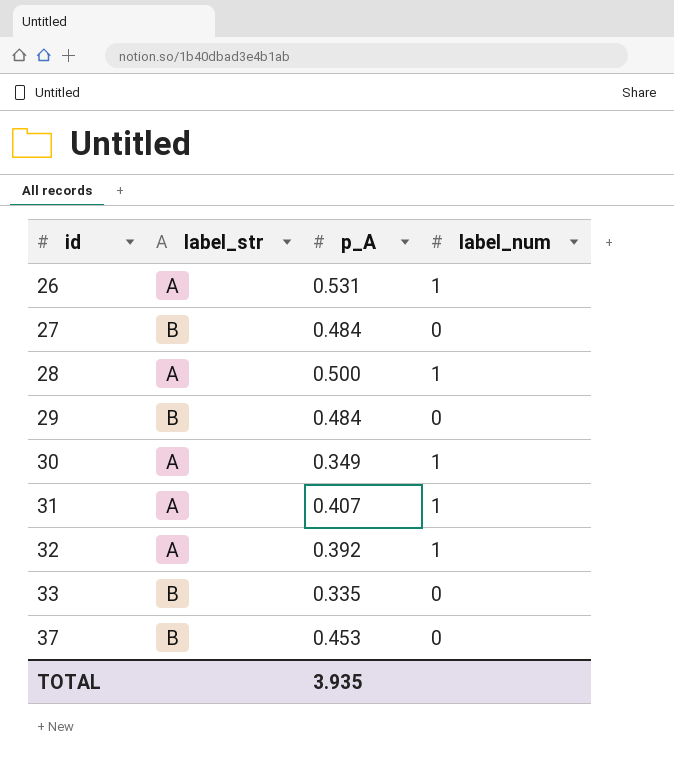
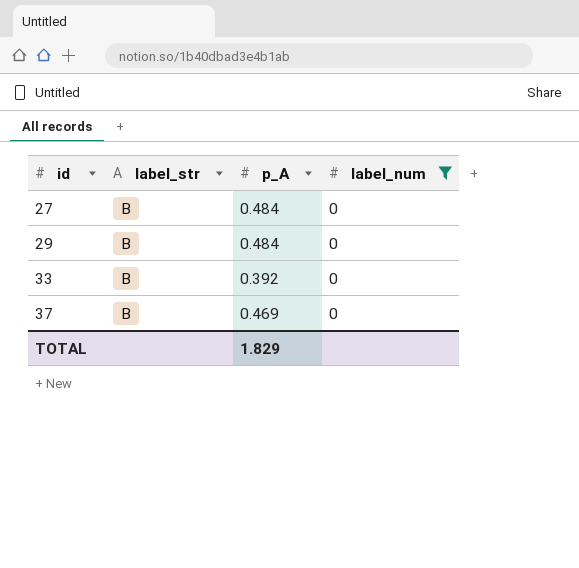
filter: none -> label_num = 0
33 | p_A: 0.335 -> 0.392
37 | p_A: 0.453 -> 0.469
TOTAL | p_A: 3.935 -> 1.829

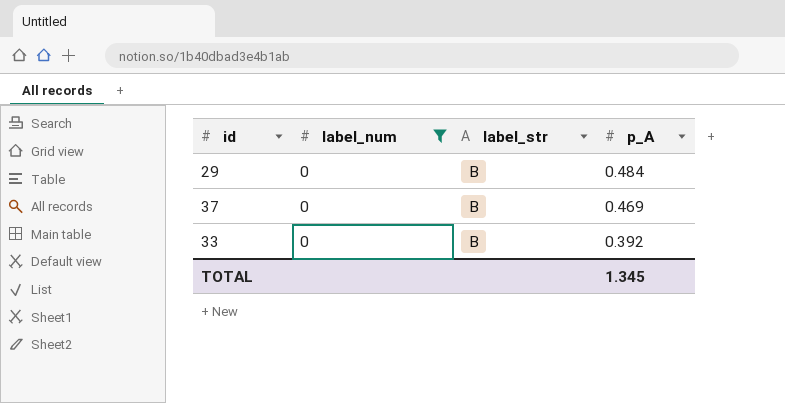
row order: id ascending -> p_A descending
column label_num | position: 4 -> 2
row 27: B | 0.484 | 0 -> none
TOTAL | p_A: 1.829 -> 1.345

